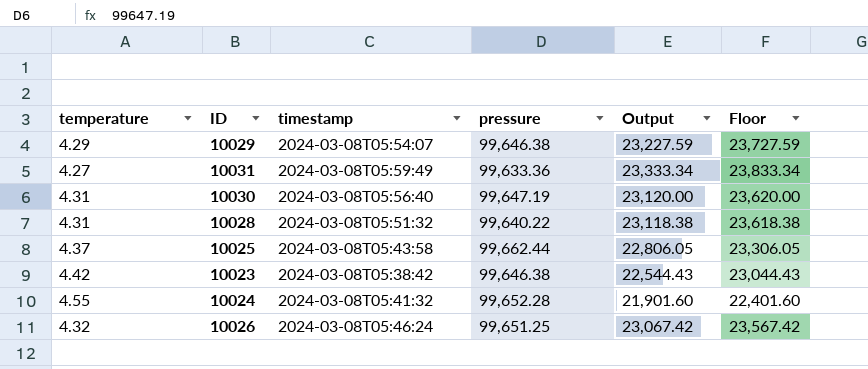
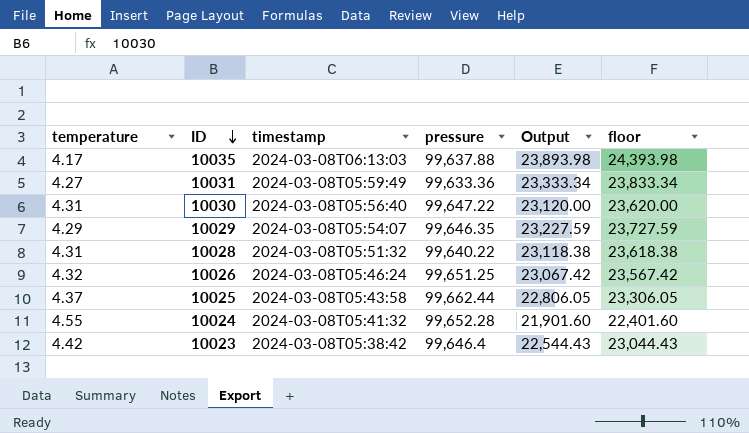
row order: none -> ID descending
column name: Floor -> floor
row 10035: none -> 4.17 | 2024-03-08T06:13:03 | 99,637.88 | 23,893.98 | 24,393.98
10030 | pressure: 99,647.19 -> 99,647.22
10029 | pressure: 99,646.38 -> 99,646.35
10023 | pressure: 99,646.38 -> 99,646.4

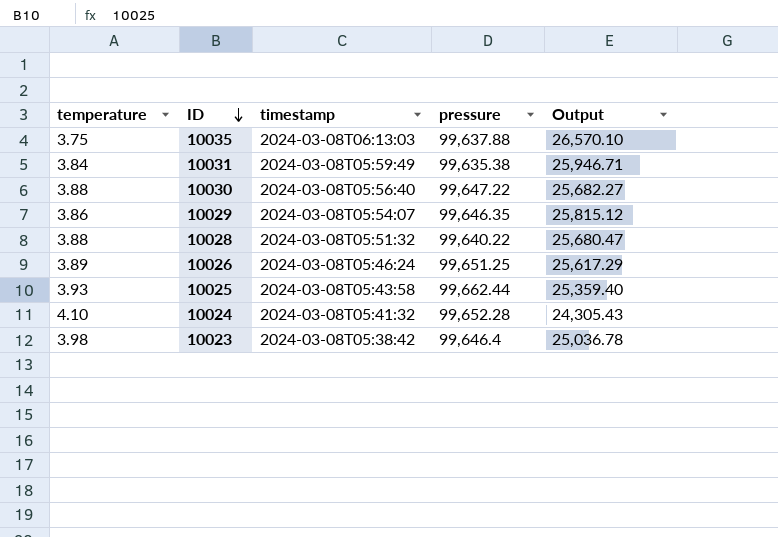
column floor | formula: [Output] + 500 -> none
10035 | temperature: 4.17 -> 3.75
10035 | Output: 23,893.98 -> 26,570.10
10031 | temperature: 4.27 -> 3.84
10031 | pressure: 99,633.36 -> 99,635.38
10031 | Output: 23,333.34 -> 25,946.71
10030 | temperature: 4.31 -> 3.88
10030 | Output: 23,120.00 -> 25,682.27
10029 | temperature: 4.29 -> 3.86
10029 | Output: 23,227.59 -> 25,815.12
10028 | temperature: 4.31 -> 3.88
10028 | Output: 23,118.38 -> 25,680.47
10026 | temperature: 4.32 -> 3.89
10026 | Output: 23,067.42 -> 25,617.29
10025 | temperature: 4.37 -> 3.93
10025 | Output: 22,806.05 -> 25,359.40
10024 | temperature: 4.55 -> 4.10
10024 | Output: 21,901.60 -> 24,305.43
10023 | temperature: 4.42 -> 3.98
10023 | Output: 22,544.43 -> 25,036.78

